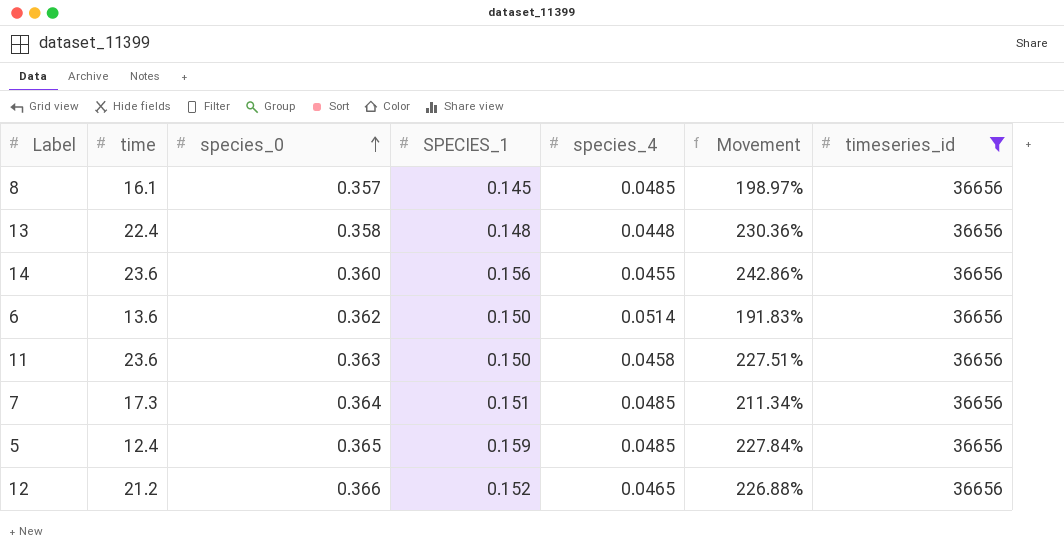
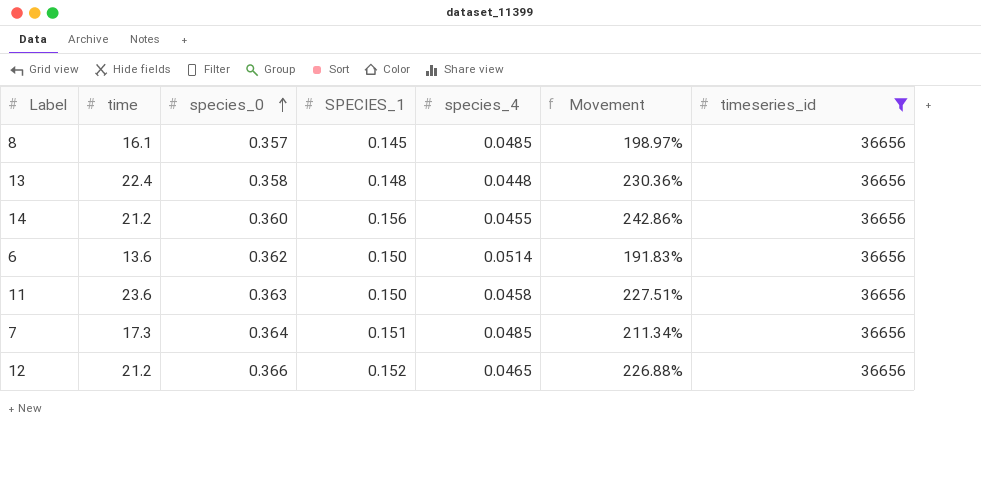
row 5: 12.4 | 0.365 | 0.159 | 0.0485 | 227.84% | 36656 -> none
14 | time: 23.6 -> 21.2

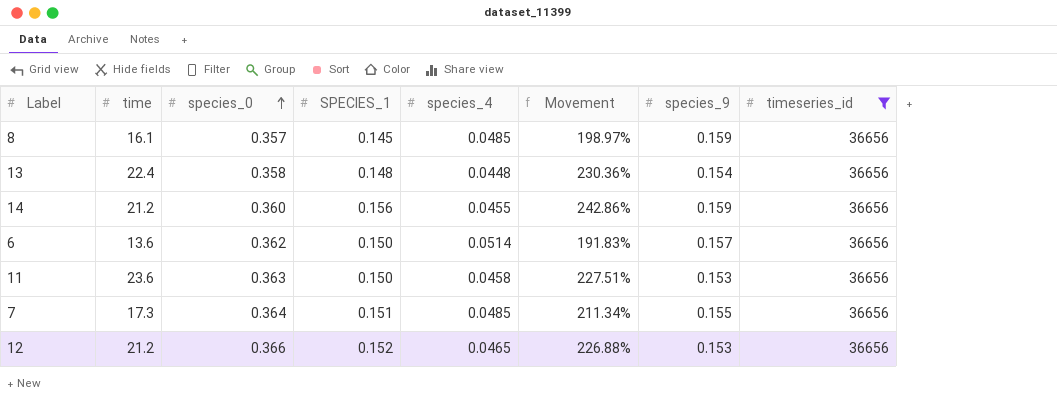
column species_9 | position: none -> 7

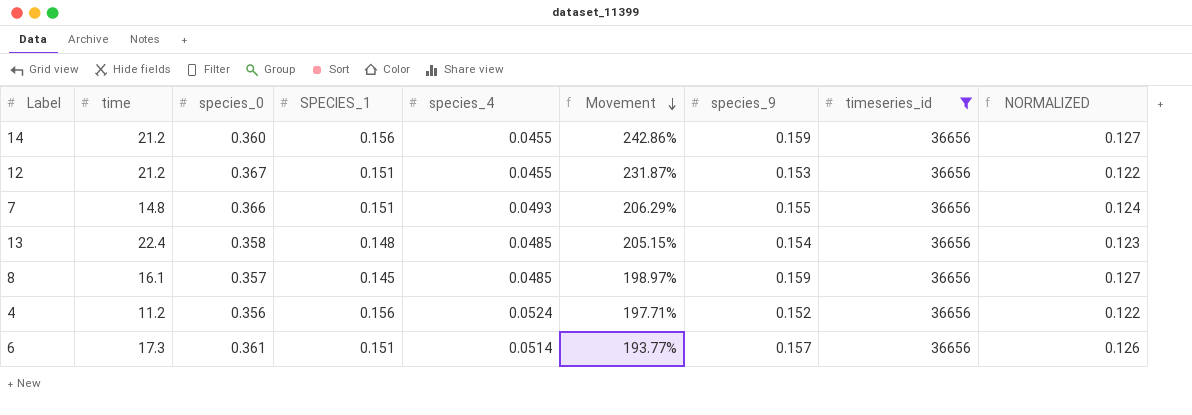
row order: species_0 ascending -> Movement descending
column NORMALIZED | formula: none -> [species_9] * 0.8
row 11: 23.6 | 0.363 | 0.150 | 0.0458 | 227.51% | 0.153 | 36656 -> none
12 | species_0: 0.366 -> 0.367
12 | SPECIES_1: 0.152 -> 0.151
12 | species_4: 0.0465 -> 0.0455
12 | Movement: 226.88% -> 231.87%
7 | time: 17.3 -> 14.8
7 | species_0: 0.364 -> 0.366
7 | species_4: 0.0485 -> 0.0493
7 | Movement: 211.34% -> 206.29%
13 | species_4: 0.0448 -> 0.0485
13 | Movement: 230.36% -> 205.15%
row 4: none -> 11.2 | 0.356 | 0.156 | 0.0524 | 197.71% | 0.152 | 36656 | 0.122
6 | time: 13.6 -> 17.3
6 | species_0: 0.362 -> 0.361
6 | SPECIES_1: 0.150 -> 0.151
6 | Movement: 191.83% -> 193.77%

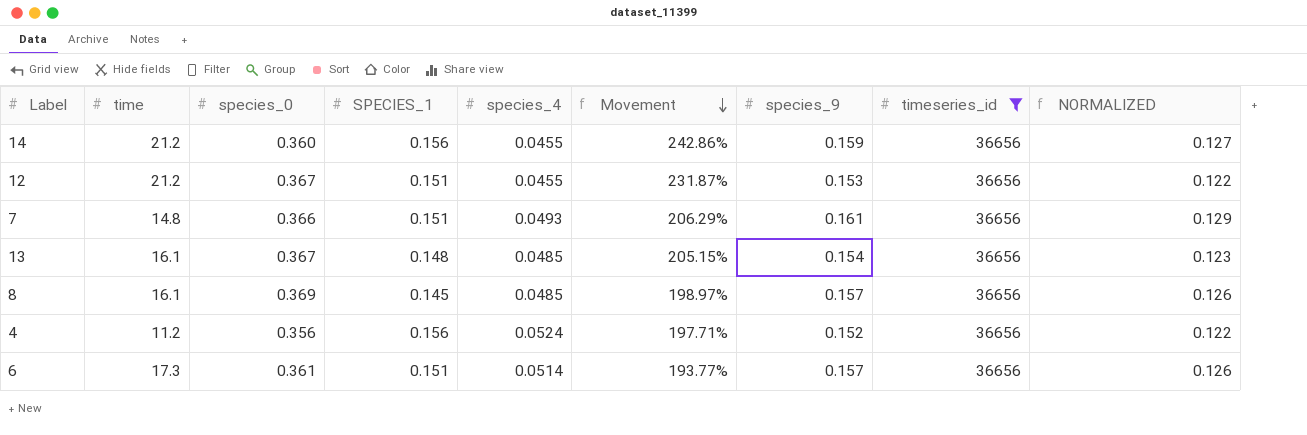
7 | species_9: 0.155 -> 0.161
7 | NORMALIZED: 0.124 -> 0.129
13 | time: 22.4 -> 16.1
13 | species_0: 0.358 -> 0.367
8 | species_0: 0.357 -> 0.369
8 | species_9: 0.159 -> 0.157
8 | NORMALIZED: 0.127 -> 0.126

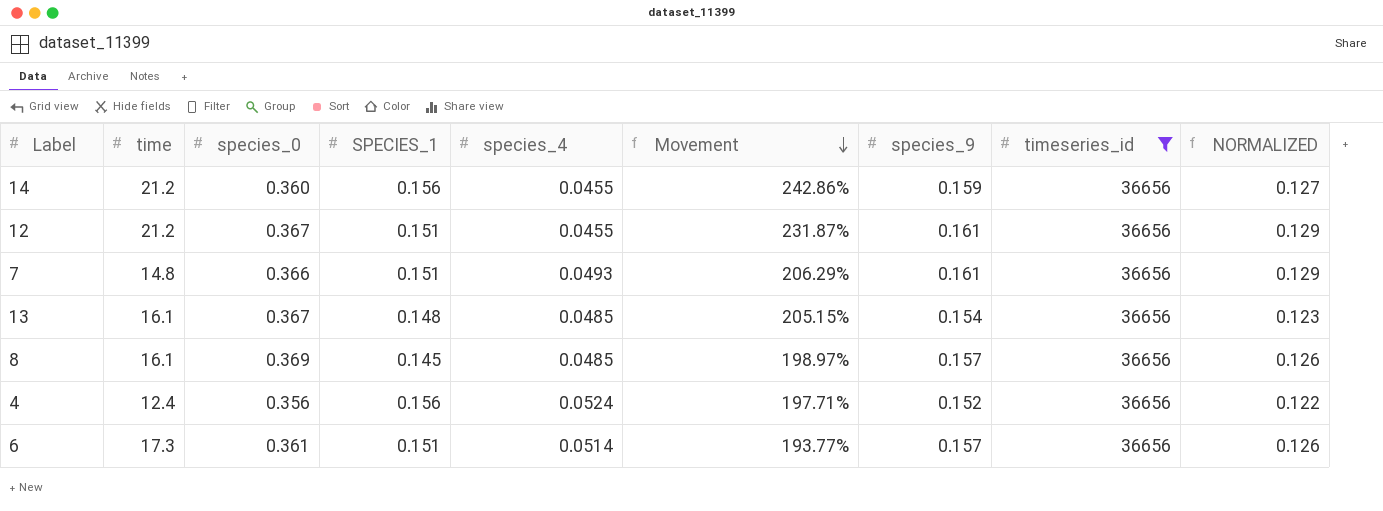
12 | species_9: 0.153 -> 0.161
12 | NORMALIZED: 0.122 -> 0.129
4 | time: 11.2 -> 12.4

